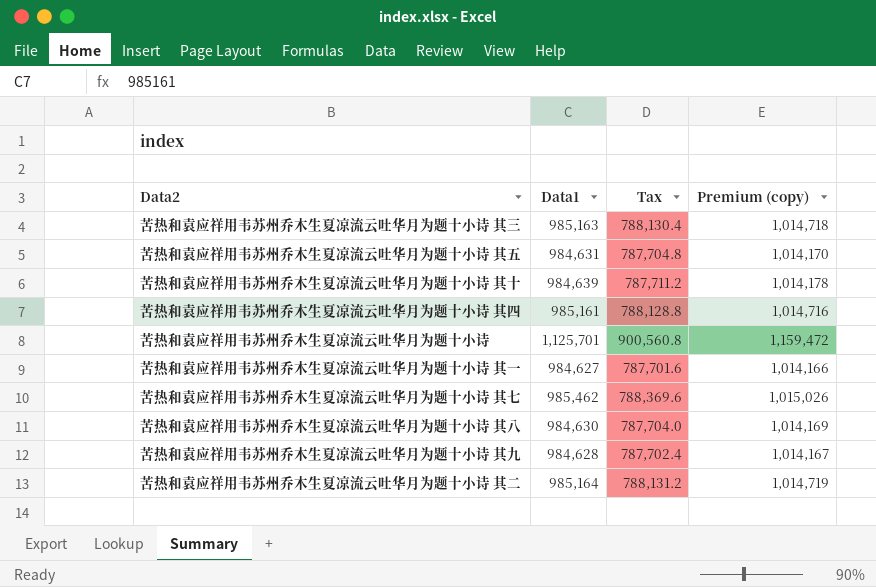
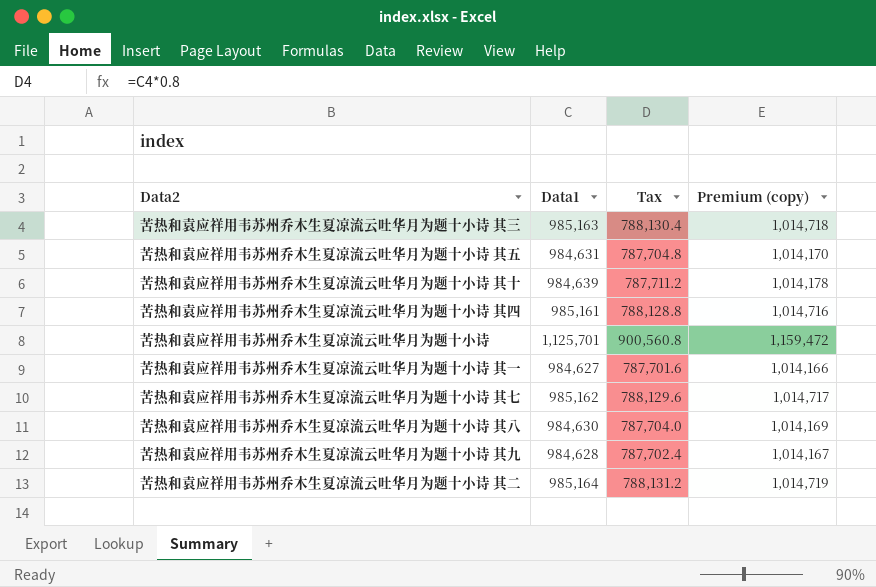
苦热和袁应祥用韦苏州乔木生夏凉流云吐华月为题十小诗 其七 | Data1: 985,462 -> 985,162
苦热和袁应祥用韦苏州乔木生夏凉流云吐华月为题十小诗 其七 | Tax: 788,369.6 -> 788,129.6
苦热和袁应祥用韦苏州乔木生夏凉流云吐华月为题十小诗 其七 | Premium (copy): 1,015,026 -> 1,014,717

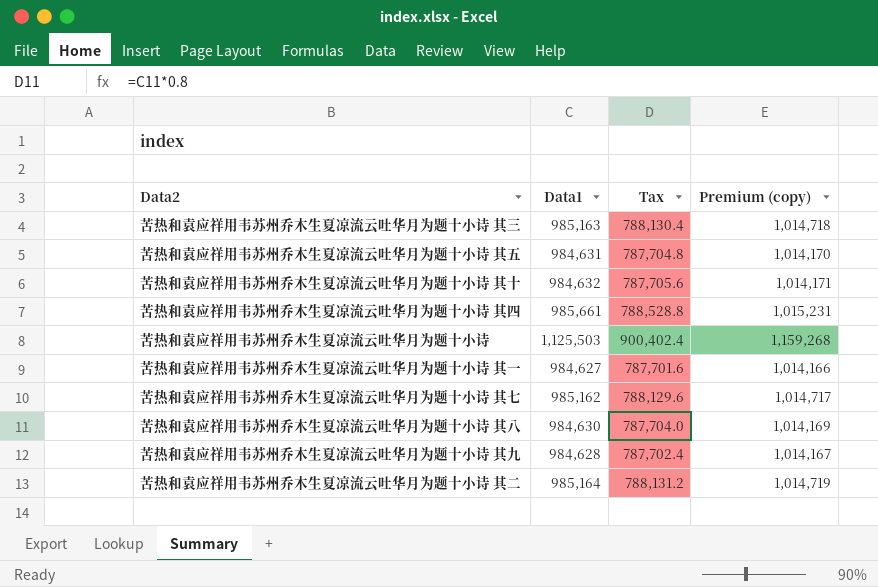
苦热和袁应祥用韦苏州乔木生夏凉流云吐华月为题十小诗 其十 | Data1: 984,639 -> 984,632
苦热和袁应祥用韦苏州乔木生夏凉流云吐华月为题十小诗 其十 | Tax: 787,711.2 -> 787,705.6
苦热和袁应祥用韦苏州乔木生夏凉流云吐华月为题十小诗 其十 | Premium (copy): 1,014,178 -> 1,014,171
苦热和袁应祥用韦苏州乔木生夏凉流云吐华月为题十小诗 其四 | Data1: 985,161 -> 985,661
苦热和袁应祥用韦苏州乔木生夏凉流云吐华月为题十小诗 其四 | Tax: 788,128.8 -> 788,528.8
苦热和袁应祥用韦苏州乔木生夏凉流云吐华月为题十小诗 其四 | Premium (copy): 1,014,716 -> 1,015,231
苦热和袁应祥用韦苏州乔木生夏凉流云吐华月为题十小诗 | Data1: 1,125,701 -> 1,125,503
苦热和袁应祥用韦苏州乔木生夏凉流云吐华月为题十小诗 | Tax: 900,560.8 -> 900,402.4
苦热和袁应祥用韦苏州乔木生夏凉流云吐华月为题十小诗 | Premium (copy): 1,159,472 -> 1,159,268

